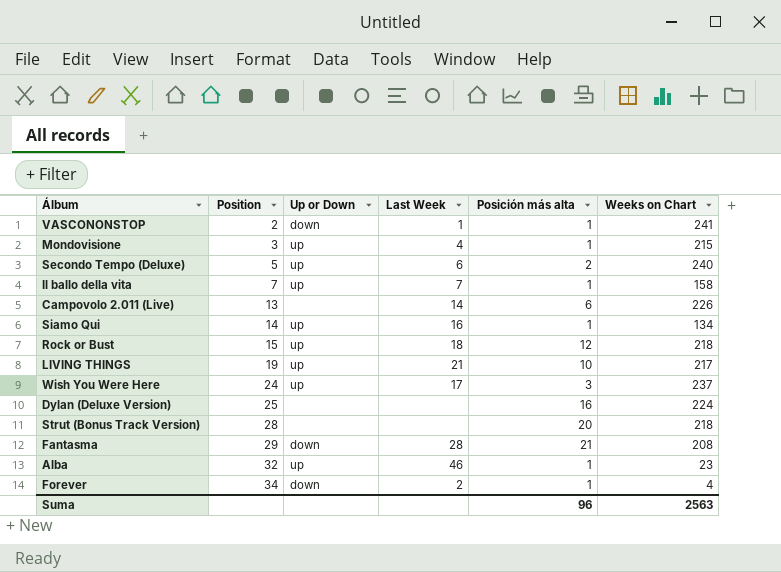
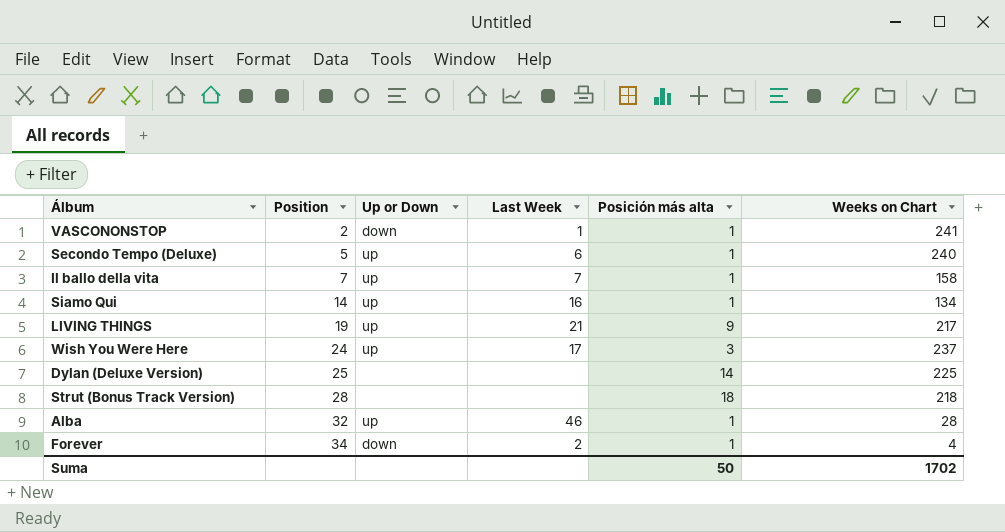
row Mondovisione: 3 | up | 4 | 1 | 215 -> none
row Campovolo 2.011 (Live): 13 | none | 14 | 6 | 226 -> none
row Rock or Bust: 15 | up | 18 | 12 | 218 -> none
row Fantasma: 29 | down | 28 | 21 | 208 -> none
Secondo Tempo (Deluxe) | Posición más alta: 2 -> 1
LIVING THINGS | Posición más alta: 10 -> 9
Dylan (Deluxe Version) | Posición más alta: 16 -> 14
Dylan (Deluxe Version) | Weeks on Chart: 224 -> 225
Strut (Bonus Track Version) | Posición más alta: 20 -> 18
Alba | Weeks on Chart: 23 -> 28
Suma | Posición más alta: 96 -> 50
Suma | Weeks on Chart: 2563 -> 1702

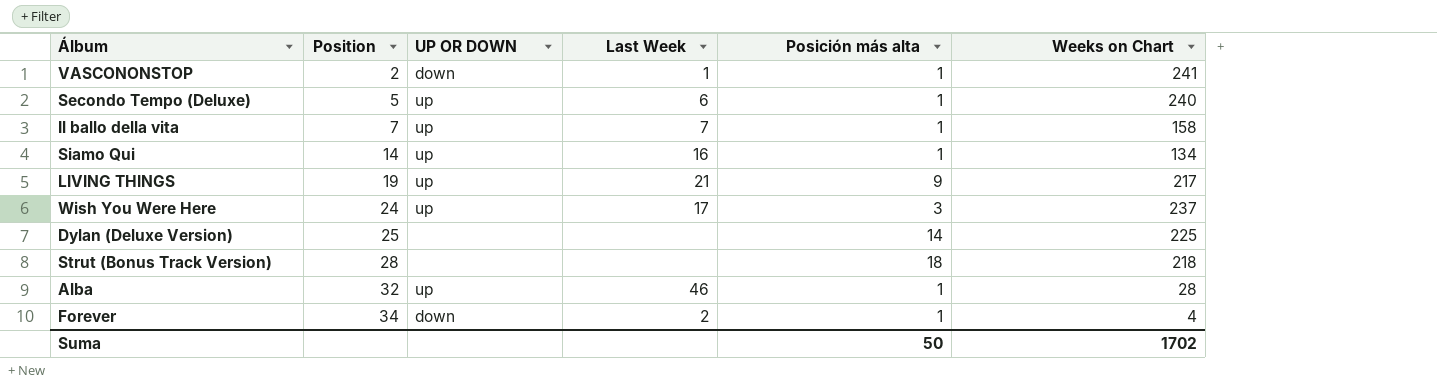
column name: Up or Down -> UP OR DOWN

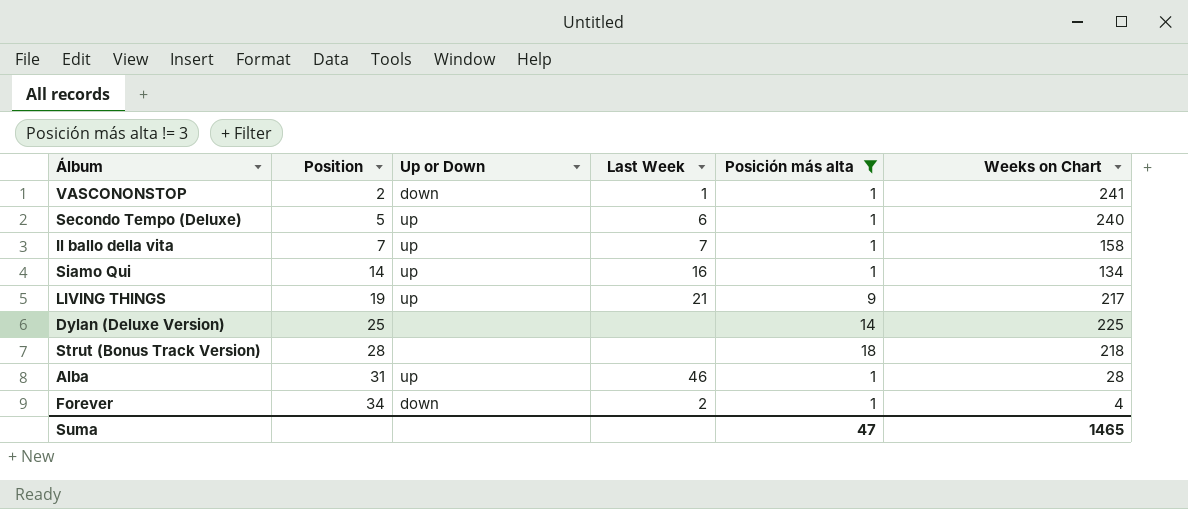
filter: none -> Posición más alta != 3
column name: UP OR DOWN -> Up or Down
Alba | Position: 32 -> 31
Suma | Posición más alta: 50 -> 47
Suma | Weeks on Chart: 1702 -> 1465

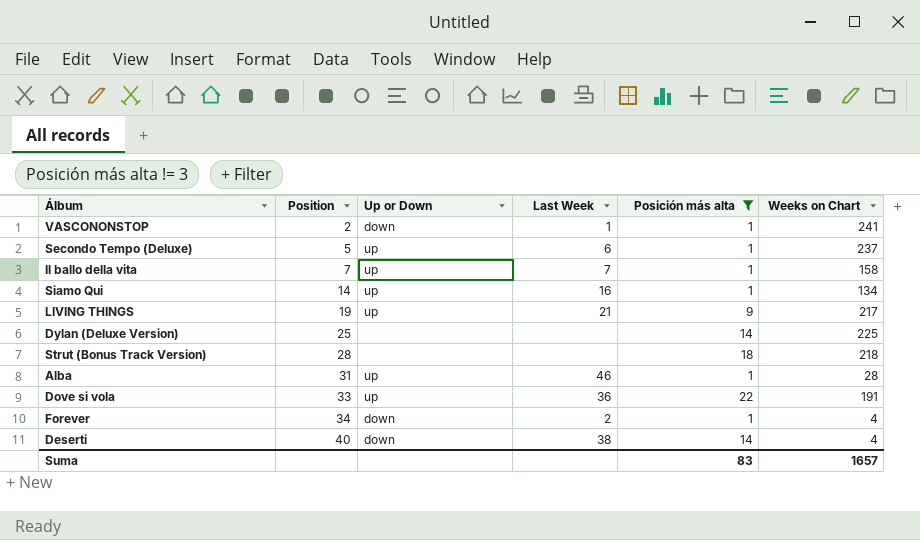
Secondo Tempo (Deluxe) | Weeks on Chart: 240 -> 237
row Dove si vola: none -> 33 | up | 36 | 22 | 191
row Deserti: none -> 40 | down | 38 | 14 | 4
Suma | Posición más alta: 47 -> 83
Suma | Weeks on Chart: 1465 -> 1657

